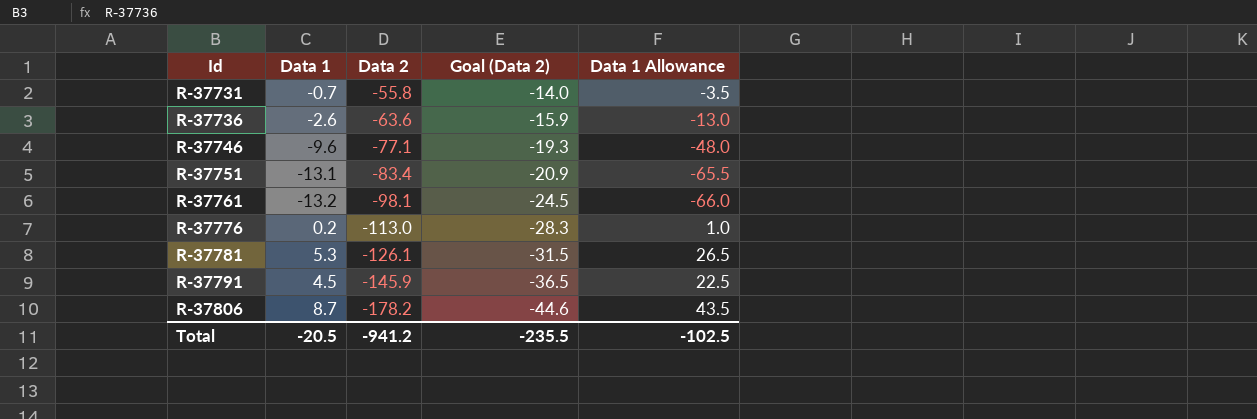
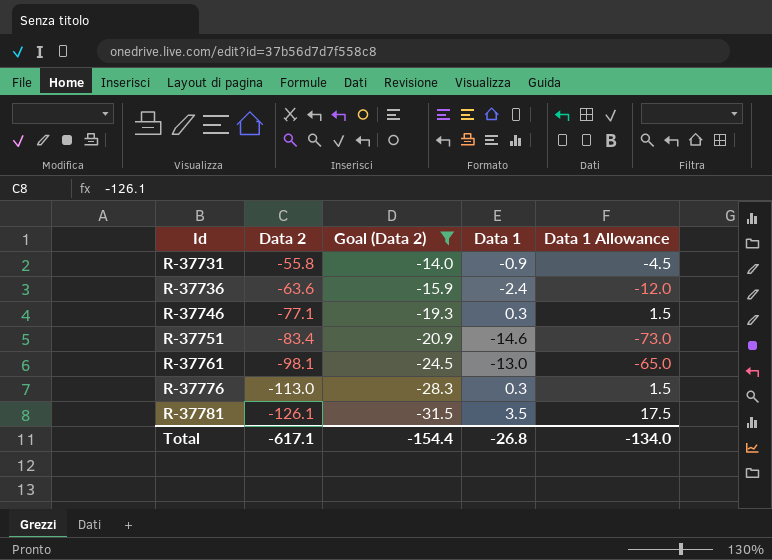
filter: none -> Goal (Data 2) >= -31.5
column Data 1 | position: 2 -> 4
R-37731 | Data 1: -0.7 -> -0.9
R-37731 | Data 1 Allowance: -3.5 -> -4.5
R-37736 | Data 1: -2.6 -> -2.4
R-37736 | Data 1 Allowance: -13.0 -> -12.0
R-37746 | Data 1: -9.6 -> 0.3
R-37746 | Data 1 Allowance: -48.0 -> 1.5
R-37751 | Data 1: -13.1 -> -14.6
R-37751 | Data 1 Allowance: -65.5 -> -73.0
R-37761 | Data 1: -13.2 -> -13.0
R-37761 | Data 1 Allowance: -66.0 -> -65.0
R-37776 | Data 1: 0.2 -> 0.3
R-37776 | Data 1 Allowance: 1.0 -> 1.5
R-37781 | Data 1: 5.3 -> 3.5
R-37781 | Data 1 Allowance: 26.5 -> 17.5
Total | Data 2: -941.2 -> -617.1
Total | Goal (Data 2): -235.5 -> -154.4
Total | Data 1: -20.5 -> -26.8
Total | Data 1 Allowance: -102.5 -> -134.0

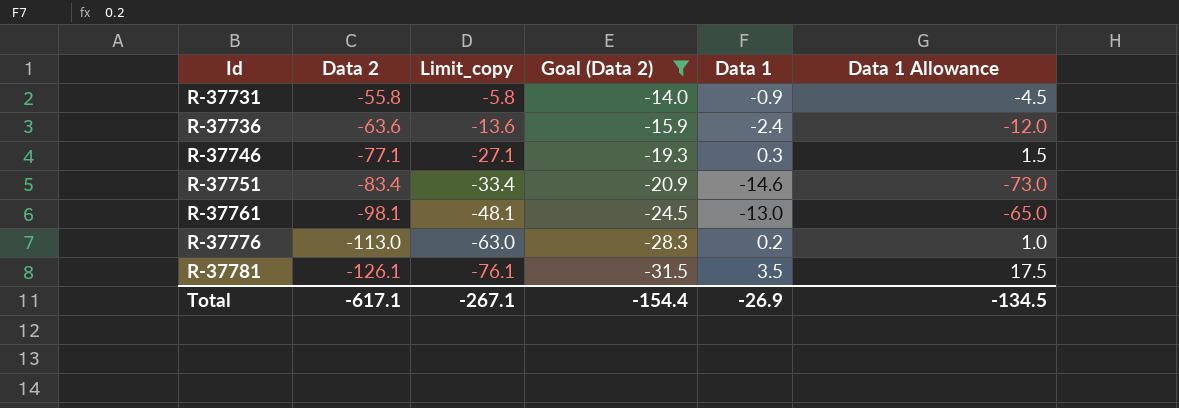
column Limit_copy | formula: none -> [Data 2] + 50
R-37776 | Data 1: 0.3 -> 0.2
R-37776 | Data 1 Allowance: 1.5 -> 1.0
Total | Data 1: -26.8 -> -26.9
Total | Data 1 Allowance: -134.0 -> -134.5

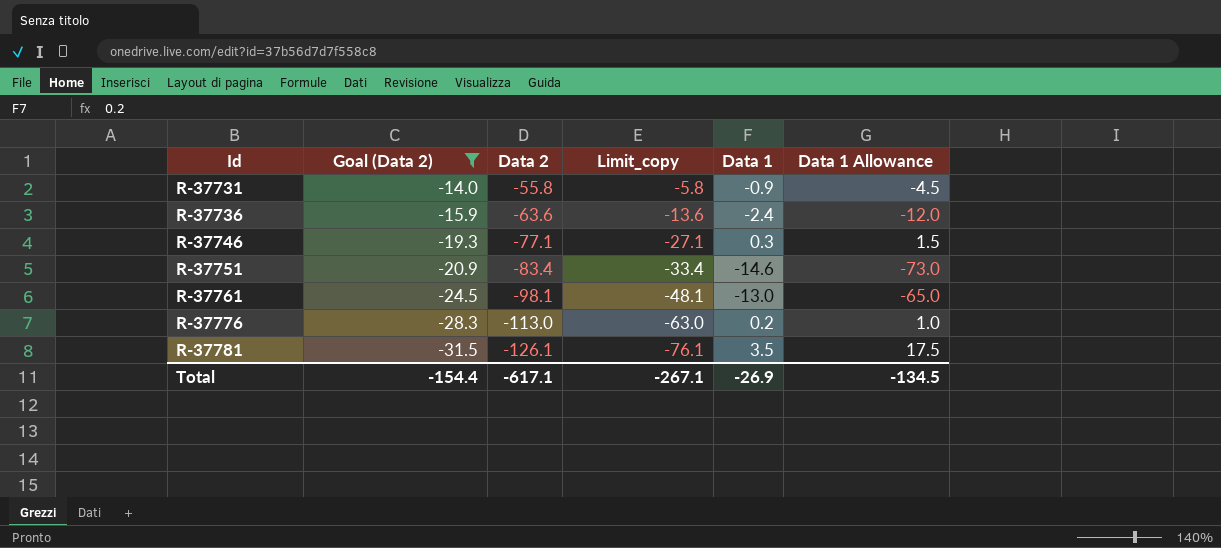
column Goal (Data 2) | position: 4 -> 2

